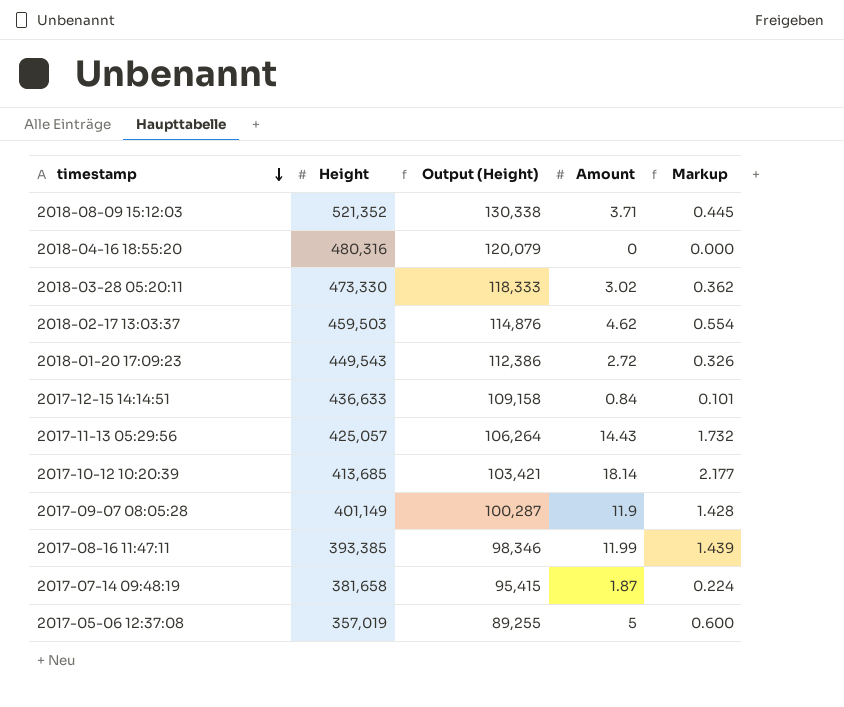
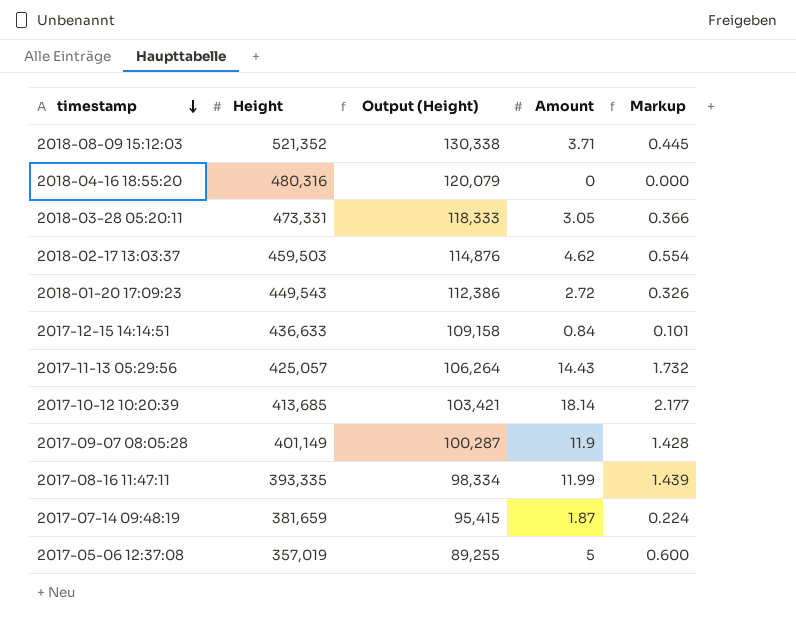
2018-03-28 05:20:11 | Height: 473,330 -> 473,331
2018-03-28 05:20:11 | Amount: 3.02 -> 3.05
2018-03-28 05:20:11 | Markup: 0.362 -> 0.366
2017-08-16 11:47:11 | Height: 393,385 -> 393,335
2017-08-16 11:47:11 | Output (Height): 98,346 -> 98,334
2017-07-14 09:48:19 | Height: 381,658 -> 381,659

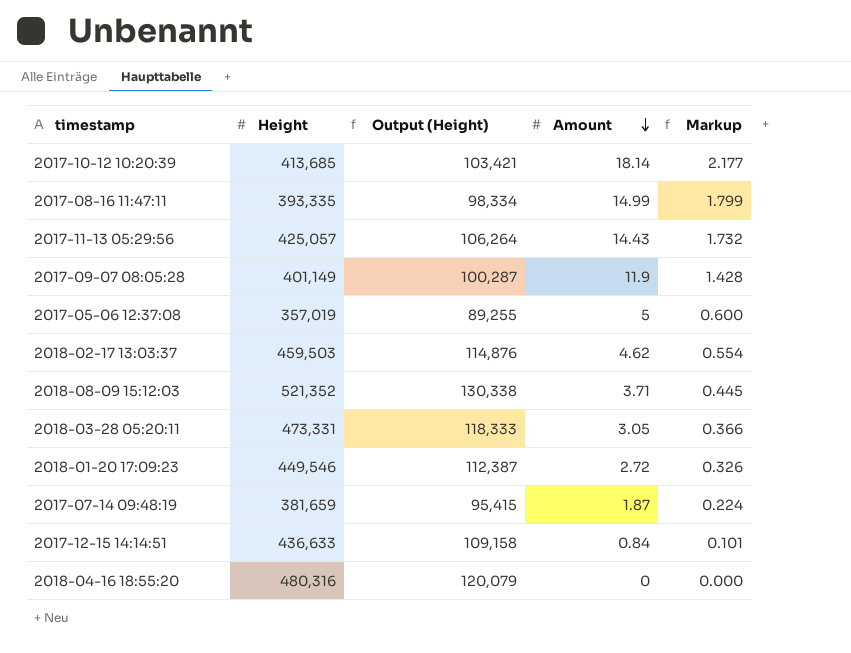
row order: timestamp descending -> Amount descending
2017-08-16 11:47:11 | Amount: 11.99 -> 14.99
2017-08-16 11:47:11 | Markup: 1.439 -> 1.799
2018-01-20 17:09:23 | Height: 449,543 -> 449,546
2018-01-20 17:09:23 | Output (Height): 112,386 -> 112,387

